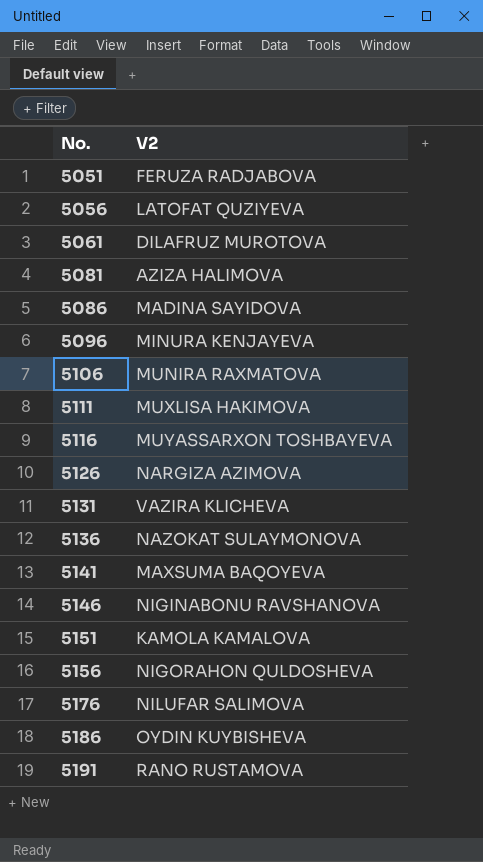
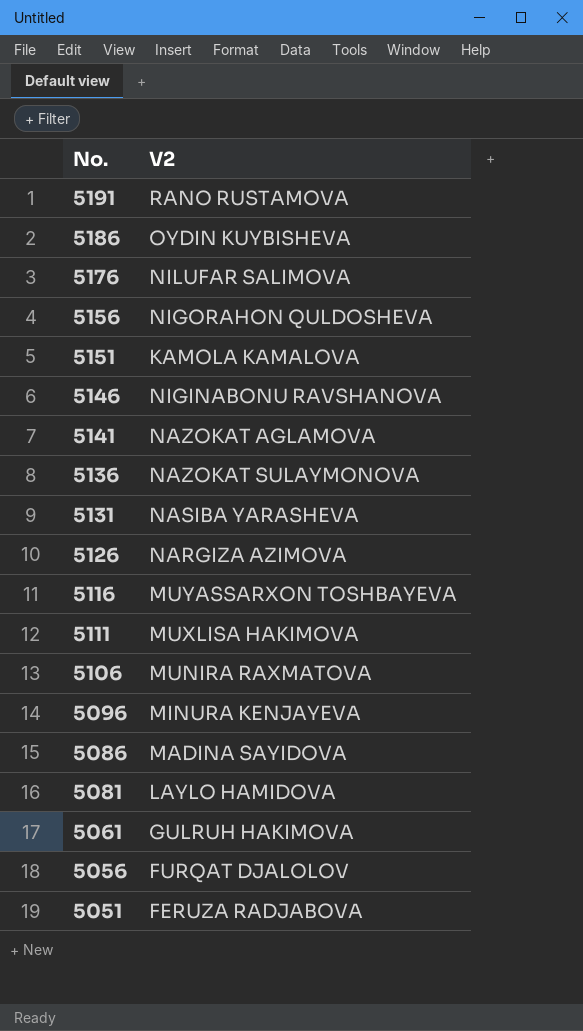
row order: No. ascending -> No. descending
5141 | V2: MAXSUMA BAQOYEVA -> NAZOKAT AGLAMOVA
5131 | V2: VAZIRA KLICHEVA -> NASIBA YARASHEVA
5081 | V2: AZIZA HALIMOVA -> LAYLO HAMIDOVA
5061 | V2: DILAFRUZ MUROTOVA -> GULRUH HAKIMOVA
5056 | V2: LATOFAT QUZIYEVA -> FURQAT DJALOLOV

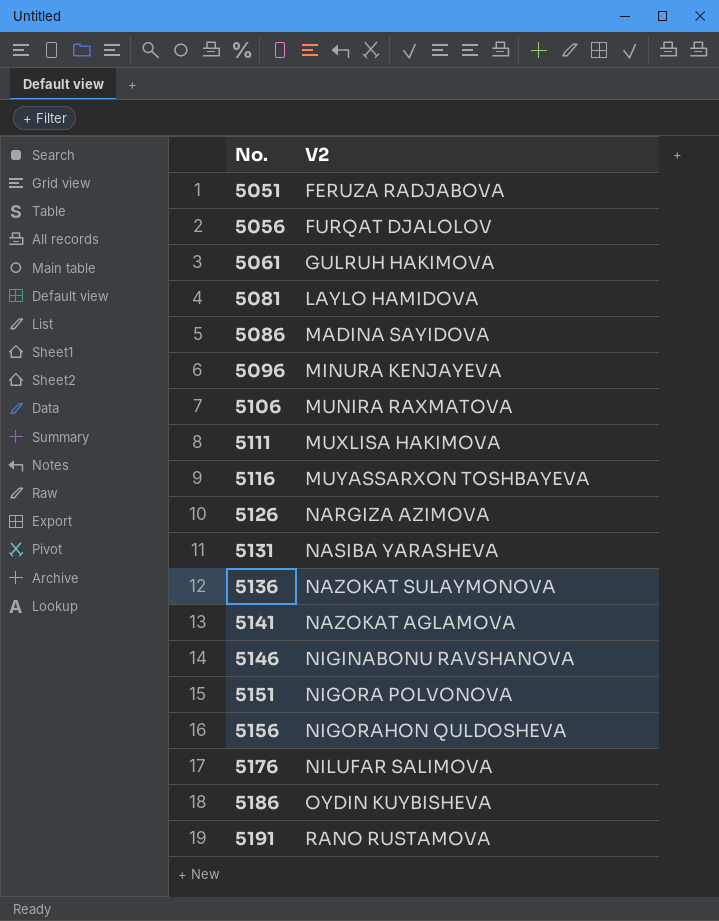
row order: No. descending -> No. ascending
5151 | V2: KAMOLA KAMALOVA -> NIGORA POLVONOVA

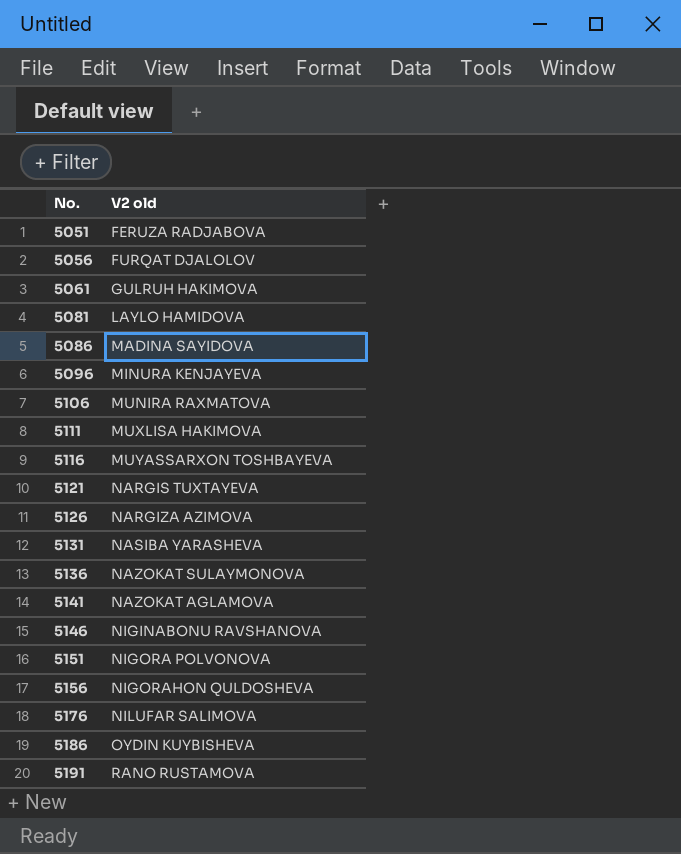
column name: V2 -> V2 old
row 5121: none -> NARGIS TUXTAYEVA

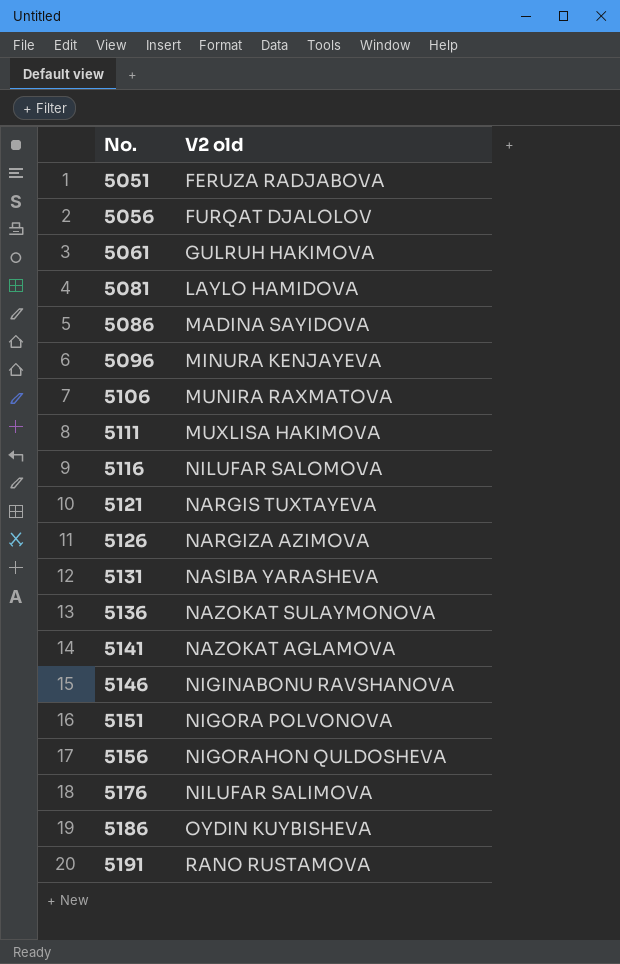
5116 | V2 old: MUYASSARXON TOSHBAYEVA -> NILUFAR SALOMOVA

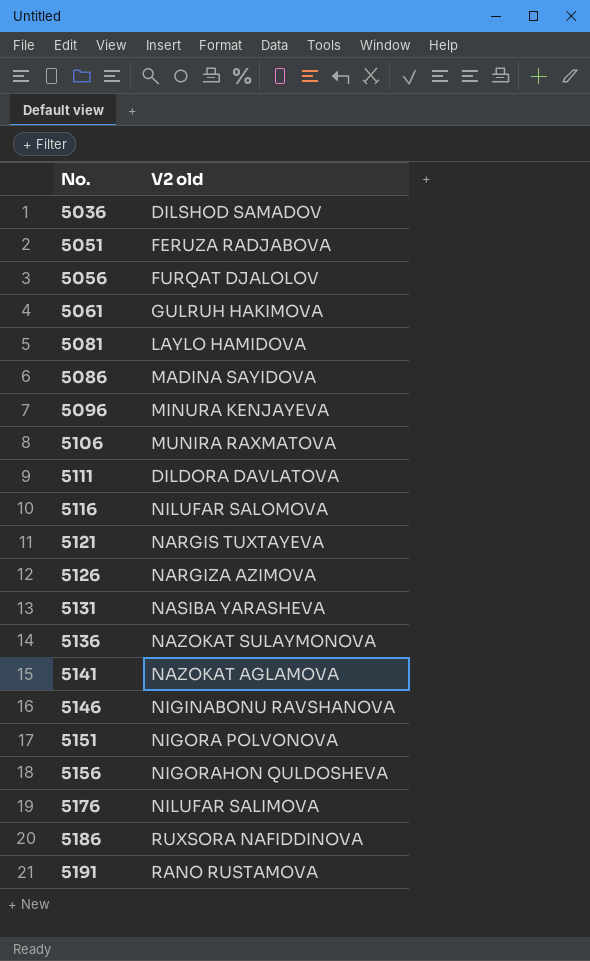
row 5036: none -> DILSHOD SAMADOV
5111 | V2 old: MUXLISA HAKIMOVA -> DILDORA DAVLATOVA
5186 | V2 old: OYDIN KUYBISHEVA -> RUXSORA NAFIDDINOVA

